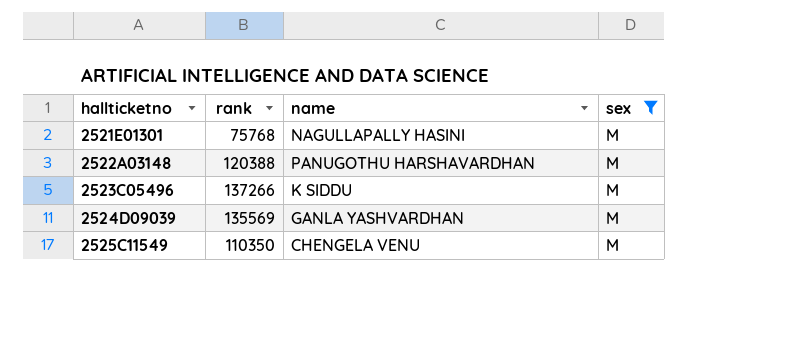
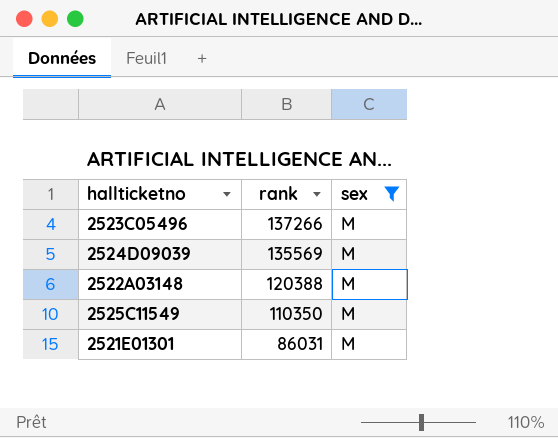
row order: hallticketno ascending -> rank descending
column name | position: 3 -> none
2521E01301 | rank: 75768 -> 86031

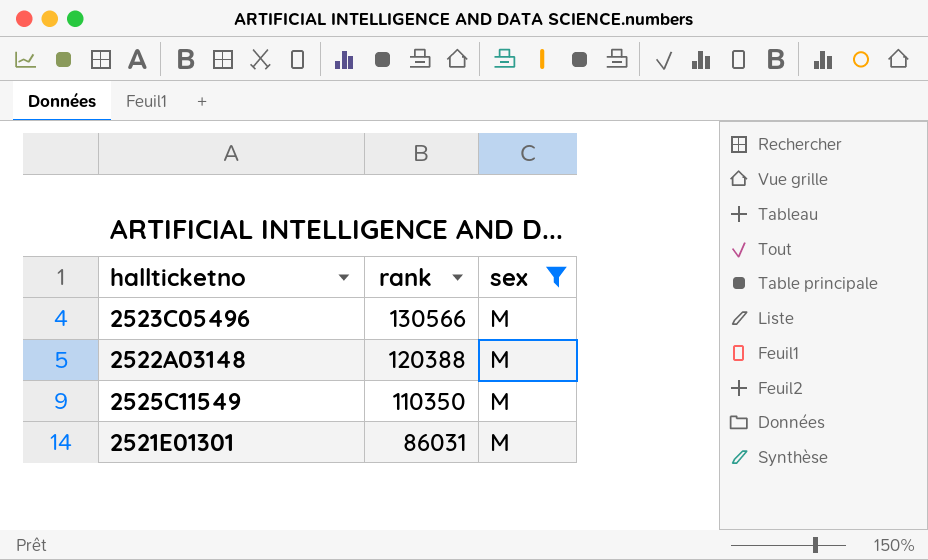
row 2524D09039: 135569 | M -> none
2523C05496 | rank: 137266 -> 130566

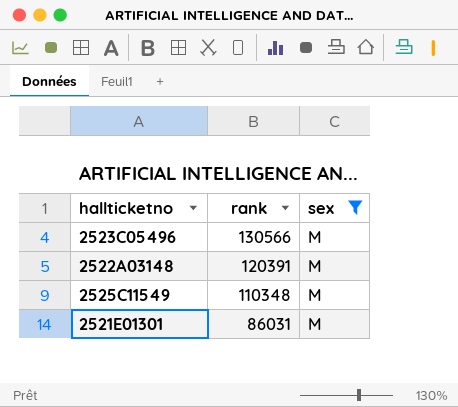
2522A03148 | rank: 120388 -> 120391
2525C11549 | rank: 110350 -> 110348

